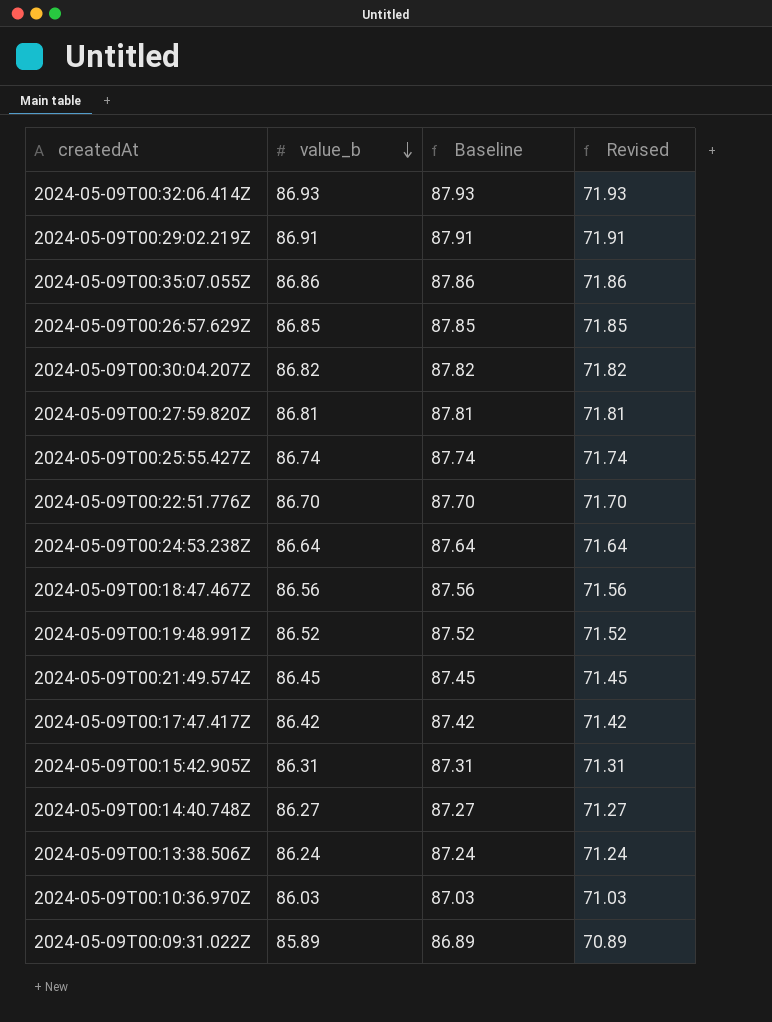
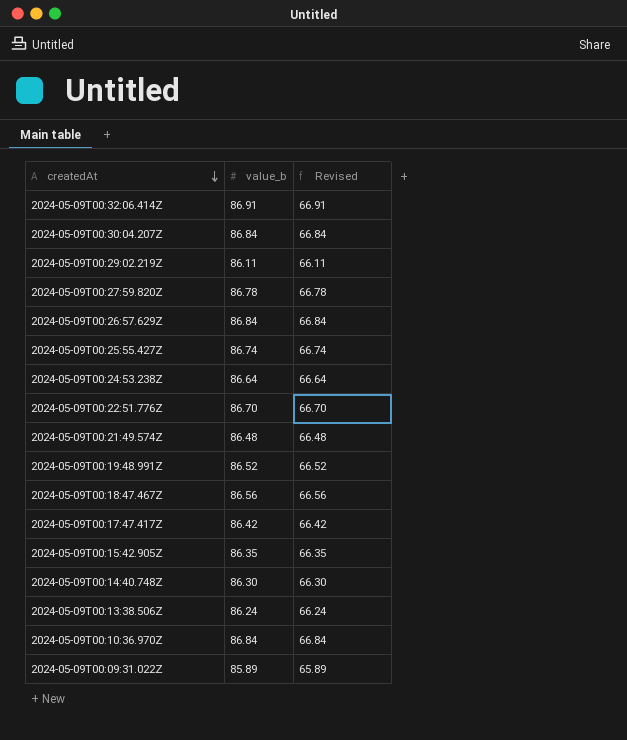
row order: value_b descending -> createdAt descending
column Baseline | formula: [value_b] + 1 -> none
column Revised | formula: [value_b] - 15 -> [value_b] - 20
row 2024-05-09T00:35:07.055Z: 86.86 | 87.86 | 71.86 -> none
2024-05-09T00:32:06.414Z | value_b: 86.93 -> 86.91
2024-05-09T00:30:04.207Z | value_b: 86.82 -> 86.84
2024-05-09T00:29:02.219Z | value_b: 86.91 -> 86.11
2024-05-09T00:27:59.820Z | value_b: 86.81 -> 86.78
2024-05-09T00:26:57.629Z | value_b: 86.85 -> 86.84
2024-05-09T00:21:49.574Z | value_b: 86.45 -> 86.48
2024-05-09T00:15:42.905Z | value_b: 86.31 -> 86.35
2024-05-09T00:14:40.748Z | value_b: 86.27 -> 86.30
2024-05-09T00:10:36.970Z | value_b: 86.03 -> 86.84

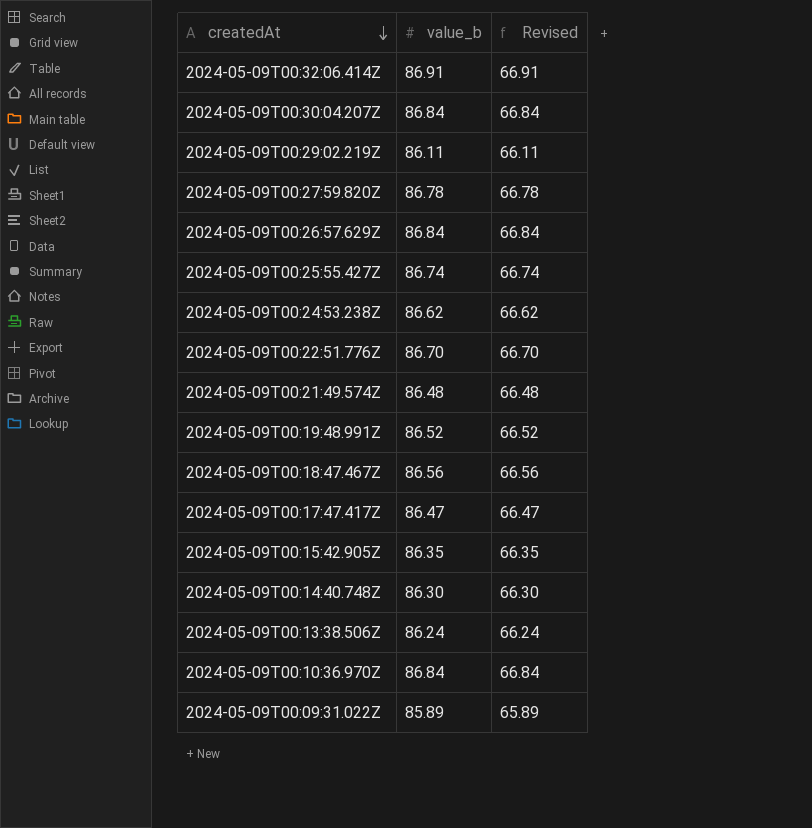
2024-05-09T00:24:53.238Z | value_b: 86.64 -> 86.62
2024-05-09T00:24:53.238Z | Revised: 66.64 -> 66.62
2024-05-09T00:17:47.417Z | value_b: 86.42 -> 86.47
2024-05-09T00:17:47.417Z | Revised: 66.42 -> 66.47

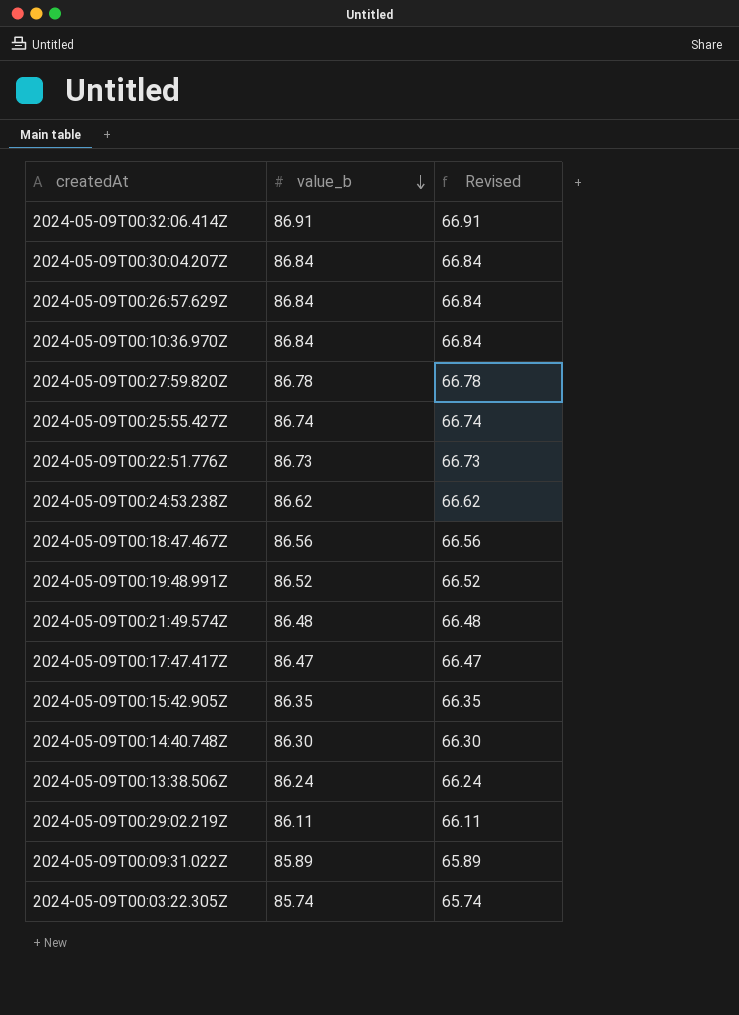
row order: createdAt descending -> value_b descending
2024-05-09T00:22:51.776Z | value_b: 86.70 -> 86.73
2024-05-09T00:22:51.776Z | Revised: 66.70 -> 66.73
row 2024-05-09T00:03:22.305Z: none -> 85.74 | 65.74

